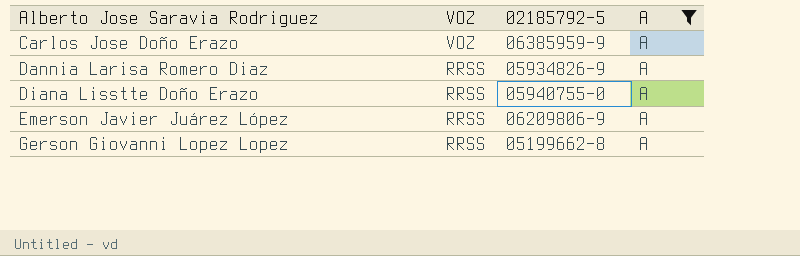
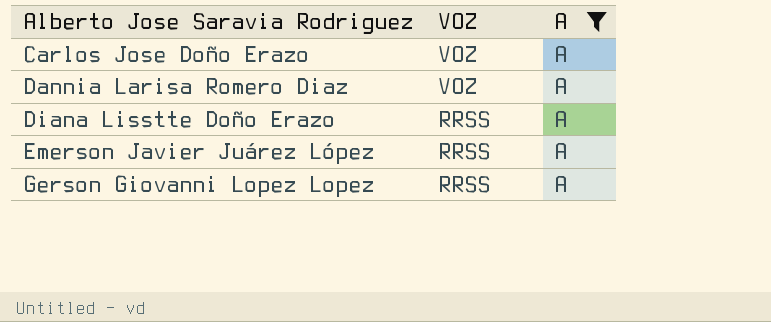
column 02185792-5 | position: 3 -> none
Dannia Larisa Romero Diaz | VOZ: RRSS -> VOZ

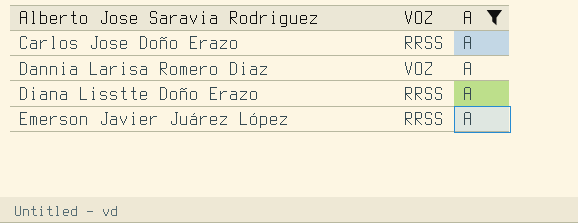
row Gerson Giovanni Lopez Lopez: RRSS | A -> none
Carlos Jose Doño Erazo | VOZ: VOZ -> RRSS

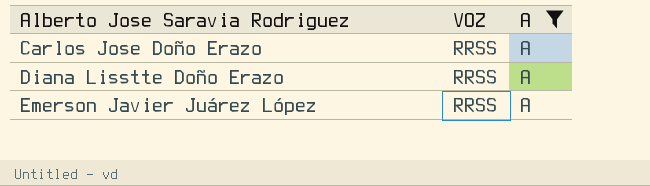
row Dannia Larisa Romero Diaz: VOZ | A -> none

